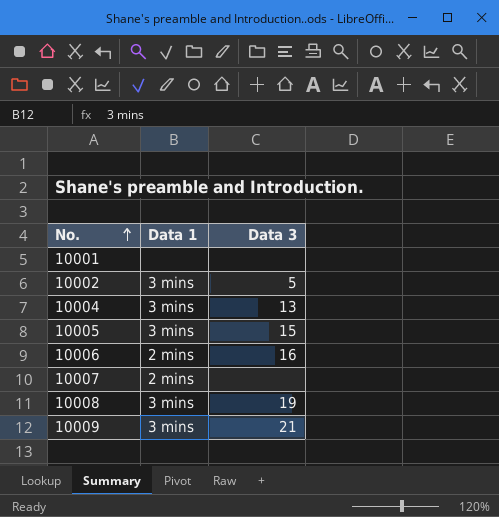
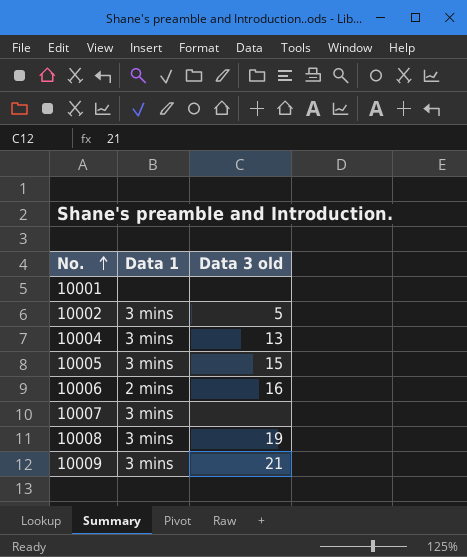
column name: Data 3 -> Data 3 old
10007 | Data 1: 2 mins -> 3 mins

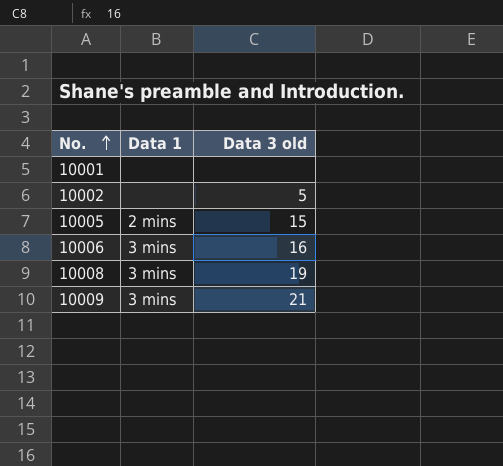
row 10004: 3 mins | 13 -> none
row 10007: 3 mins | none -> none
10002 | Data 1: 3 mins -> none
10005 | Data 1: 3 mins -> 2 mins
10006 | Data 1: 2 mins -> 3 mins

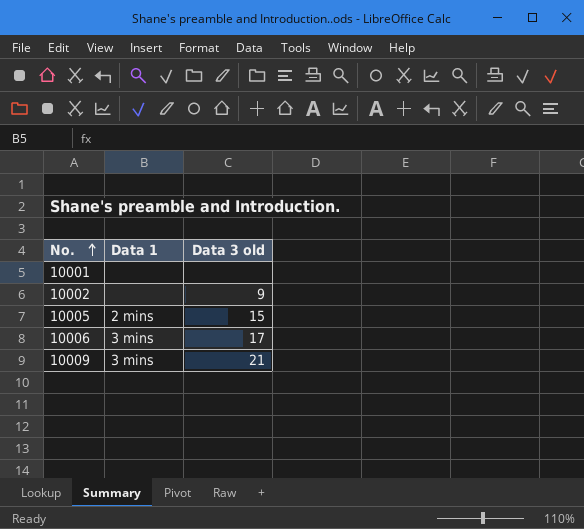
row 10008: 3 mins | 19 -> none
10002 | Data 3 old: 5 -> 9
10006 | Data 3 old: 16 -> 17

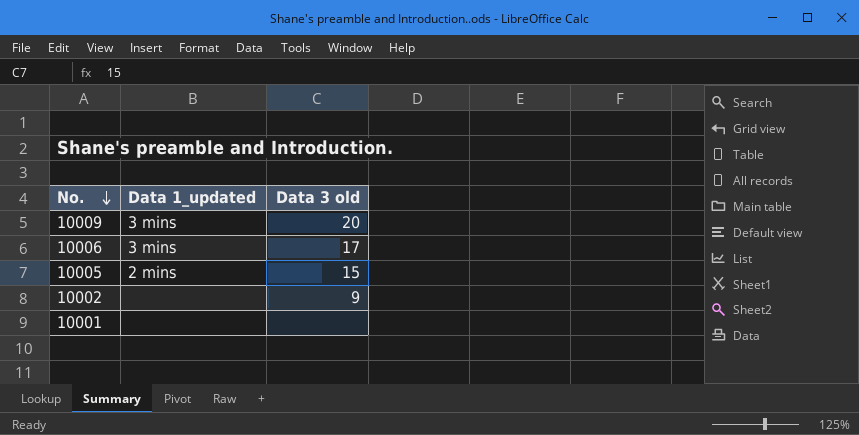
row order: No. ascending -> No. descending
column name: Data 1 -> Data 1_updated
10009 | Data 3 old: 21 -> 20

